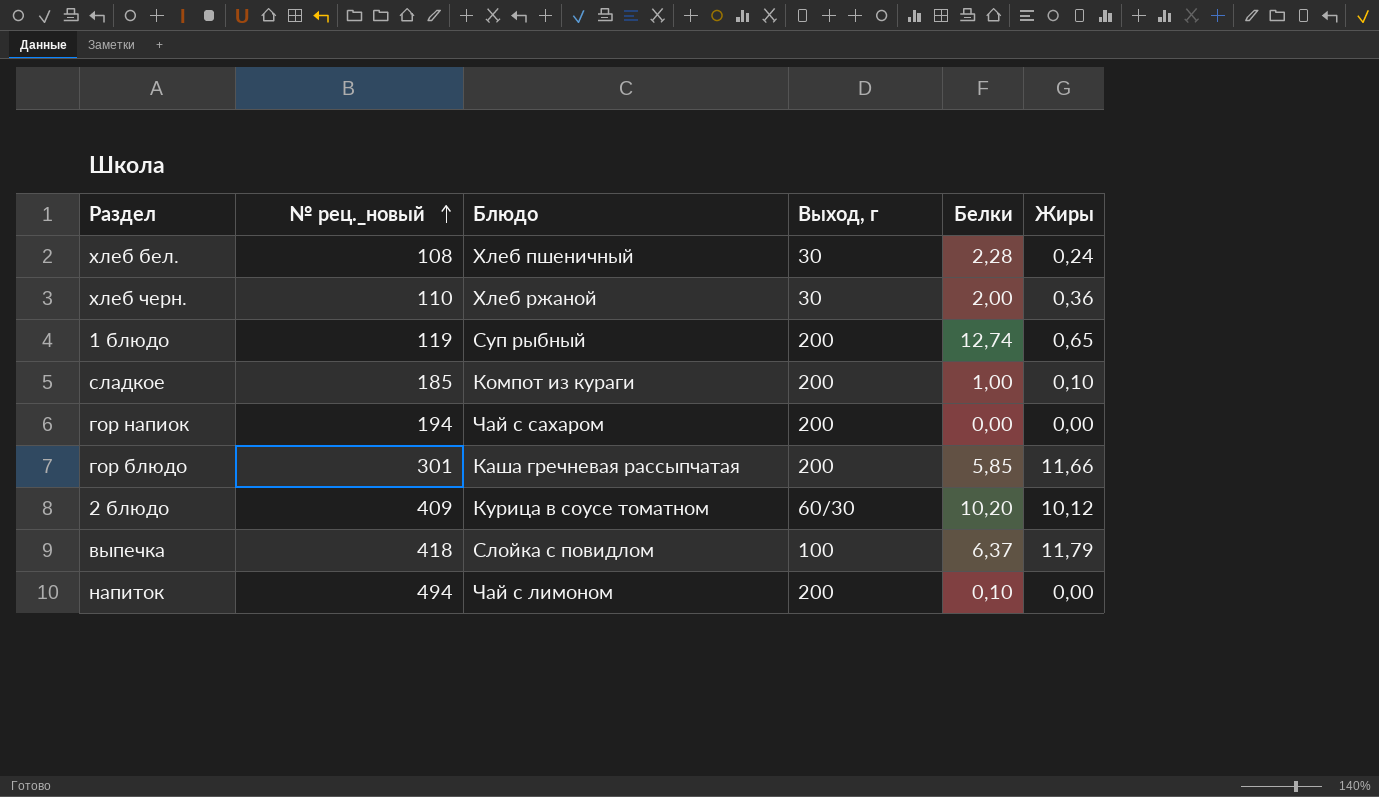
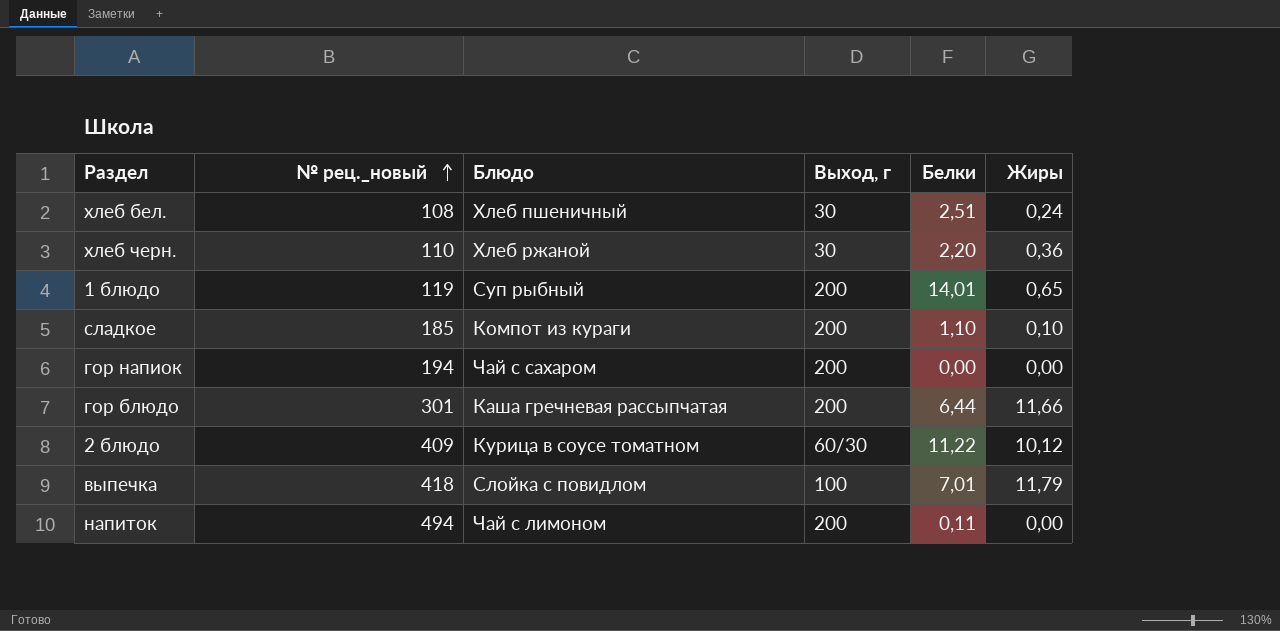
хлеб бел. | Белки: 2,28 -> 2,51
хлеб черн. | Белки: 2,00 -> 2,20
1 блюдо | Белки: 12,74 -> 14,01
сладкое | Белки: 1,00 -> 1,10
гор блюдо | Белки: 5,85 -> 6,44
2 блюдо | Белки: 10,20 -> 11,22
выпечка | Белки: 6,37 -> 7,01
напиток | Белки: 0,10 -> 0,11

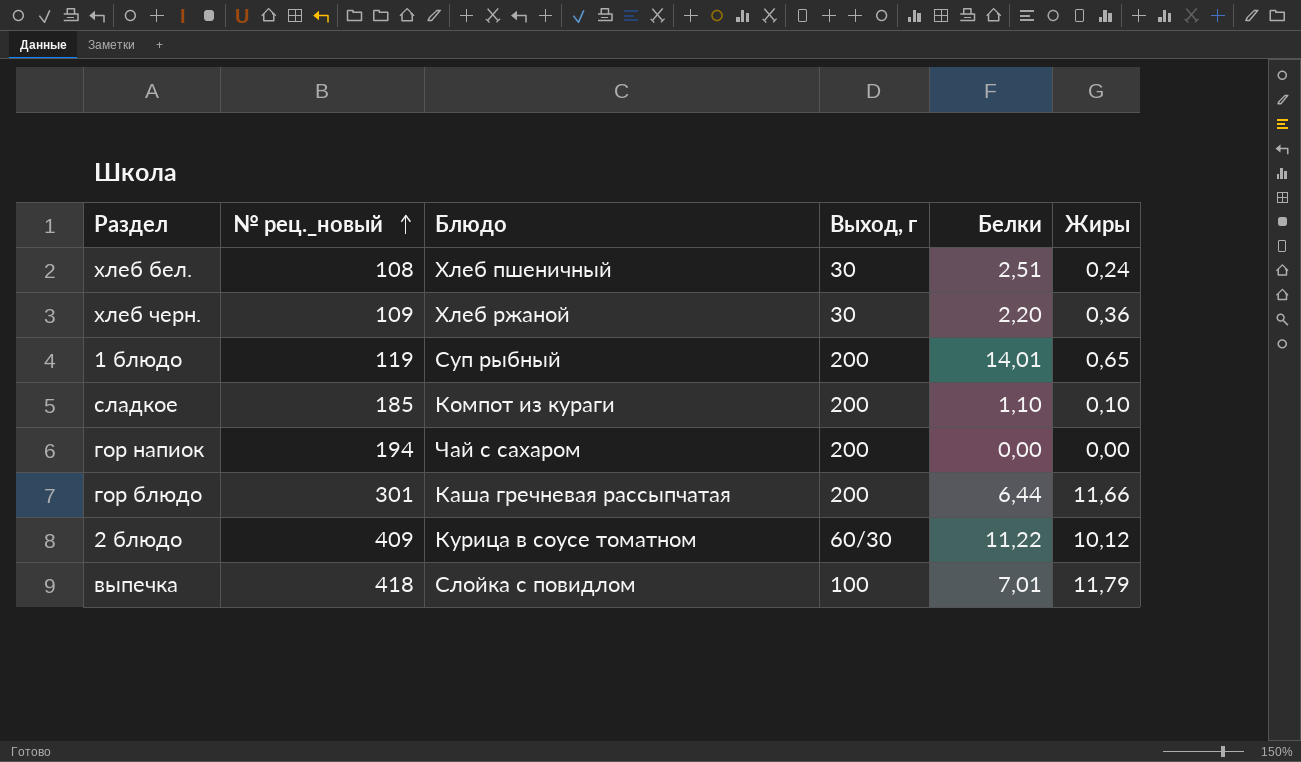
row напиток: 494 | Чай с лимоном | 200 | 0,11 | 0,00 -> none
хлеб черн. | № рец._новый: 110 -> 109

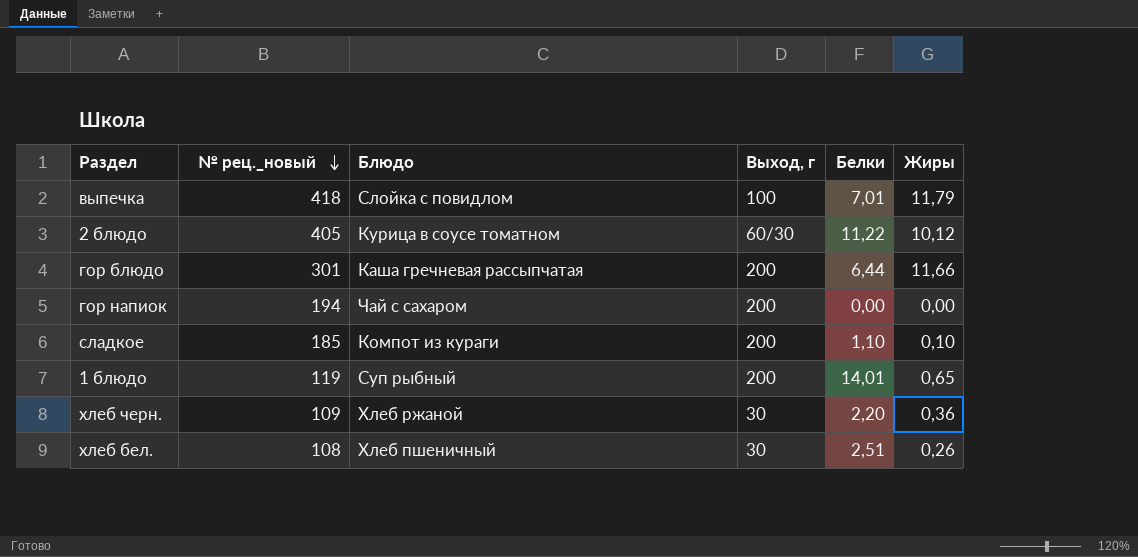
row order: № рец._новый ascending -> № рец._новый descending
2 блюдо | № рец._новый: 409 -> 405
хлеб бел. | Жиры: 0,24 -> 0,26

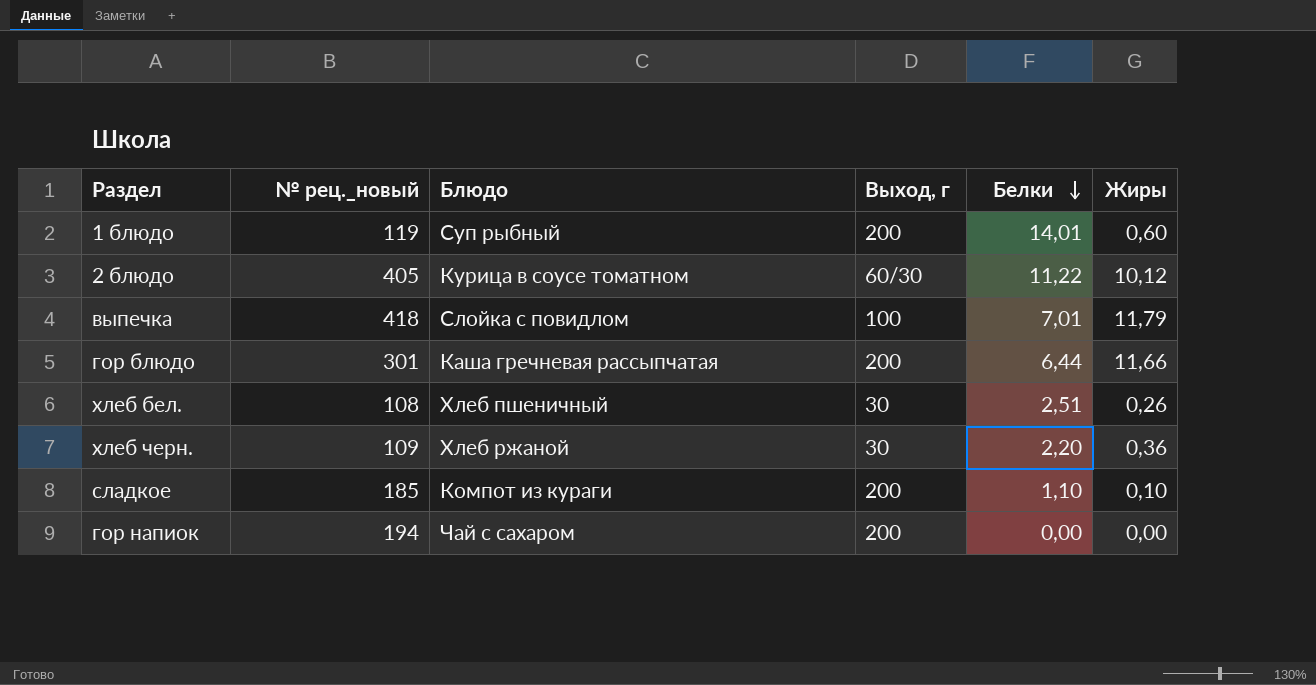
row order: № рец._новый descending -> Белки descending
1 блюдо | Жиры: 0,65 -> 0,60

